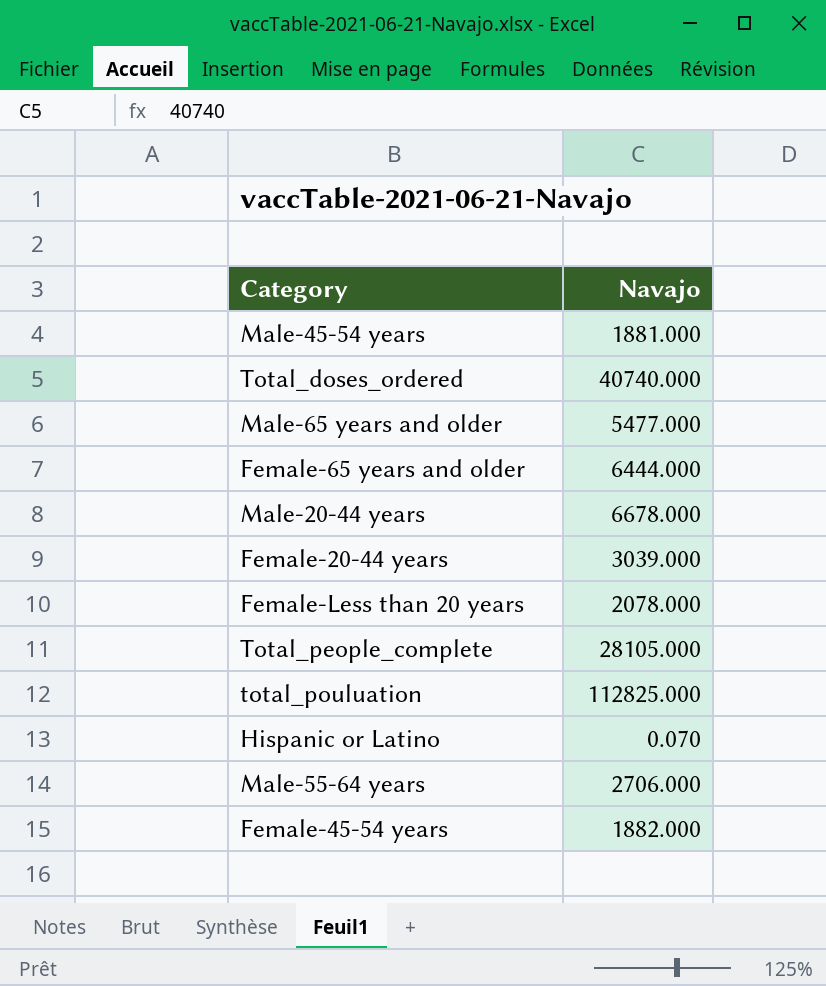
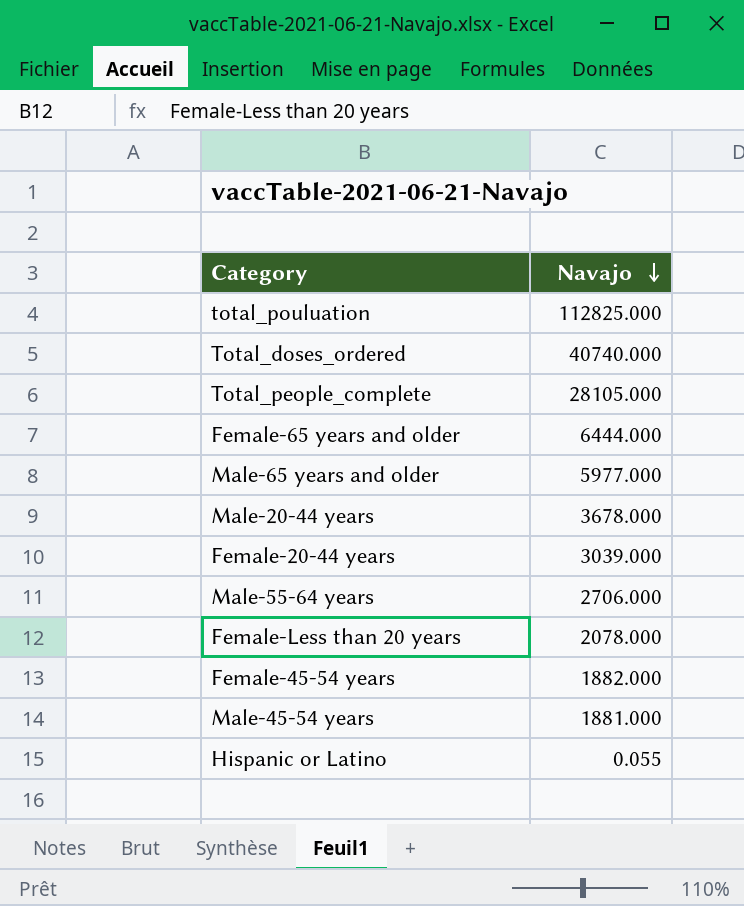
row order: none -> Navajo descending
Male-65 years and older | Navajo: 5477.000 -> 5977.000
Male-20-44 years | Navajo: 6678.000 -> 3678.000
Hispanic or Latino | Navajo: 0.070 -> 0.055

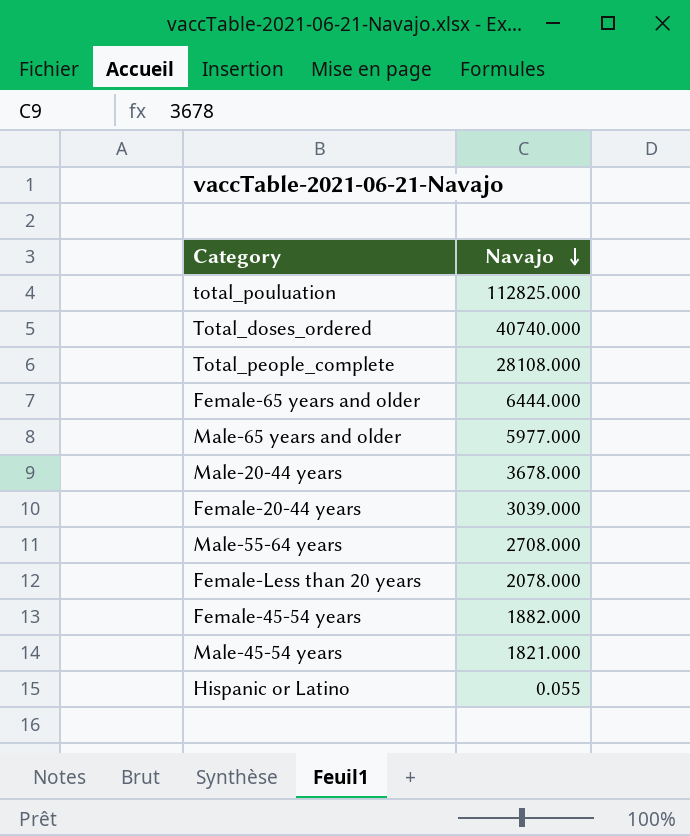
Total_people_complete | Navajo: 28105.000 -> 28108.000
Male-55-64 years | Navajo: 2706.000 -> 2708.000
Male-45-54 years | Navajo: 1881.000 -> 1821.000

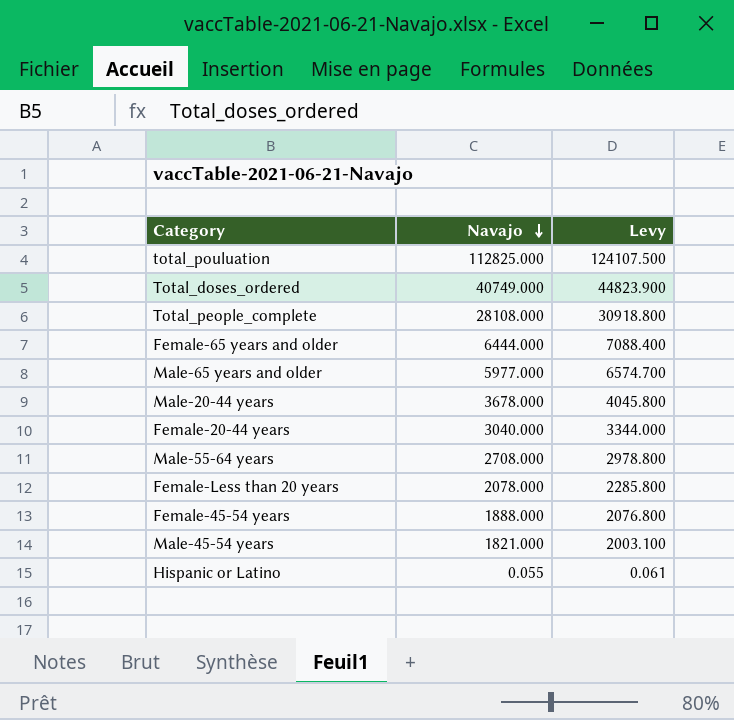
column Levy | formula: none -> [Navajo] * 1.1
Total_doses_ordered | Navajo: 40740.000 -> 40749.000
Female-20-44 years | Navajo: 3039.000 -> 3040.000
Female-45-54 years | Navajo: 1882.000 -> 1888.000

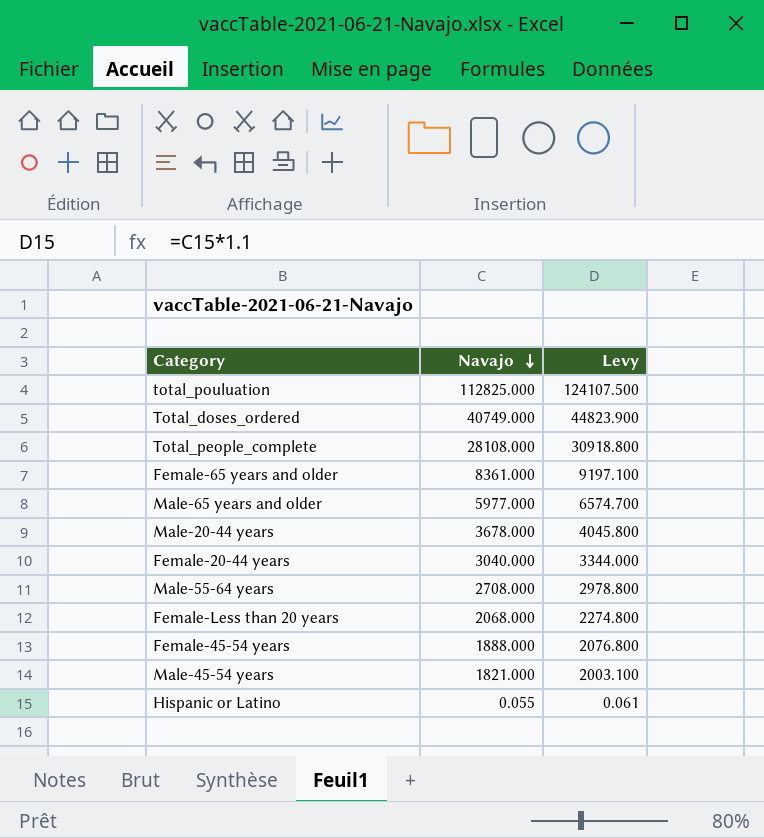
Female-65 years and older | Navajo: 6444.000 -> 8361.000
Female-65 years and older | Levy: 7088.400 -> 9197.100
Female-Less than 20 years | Navajo: 2078.000 -> 2068.000
Female-Less than 20 years | Levy: 2285.800 -> 2274.800

